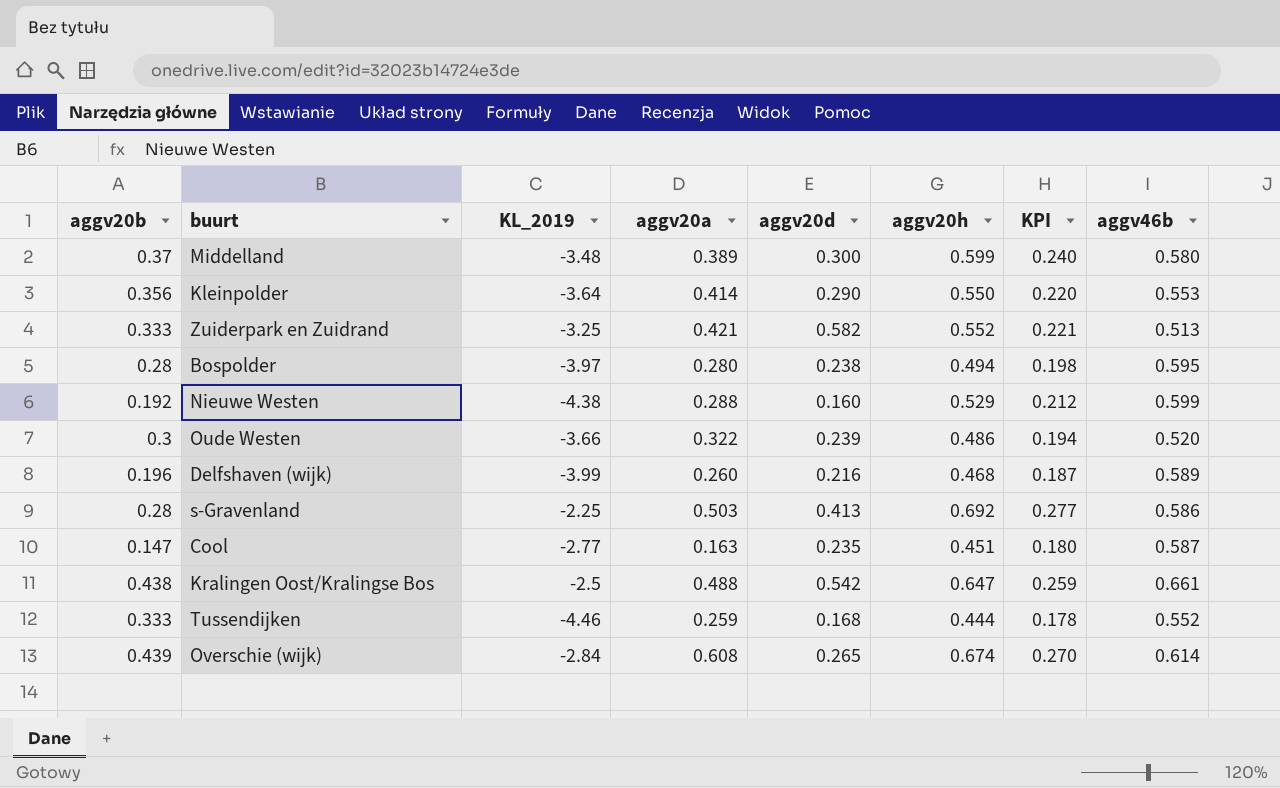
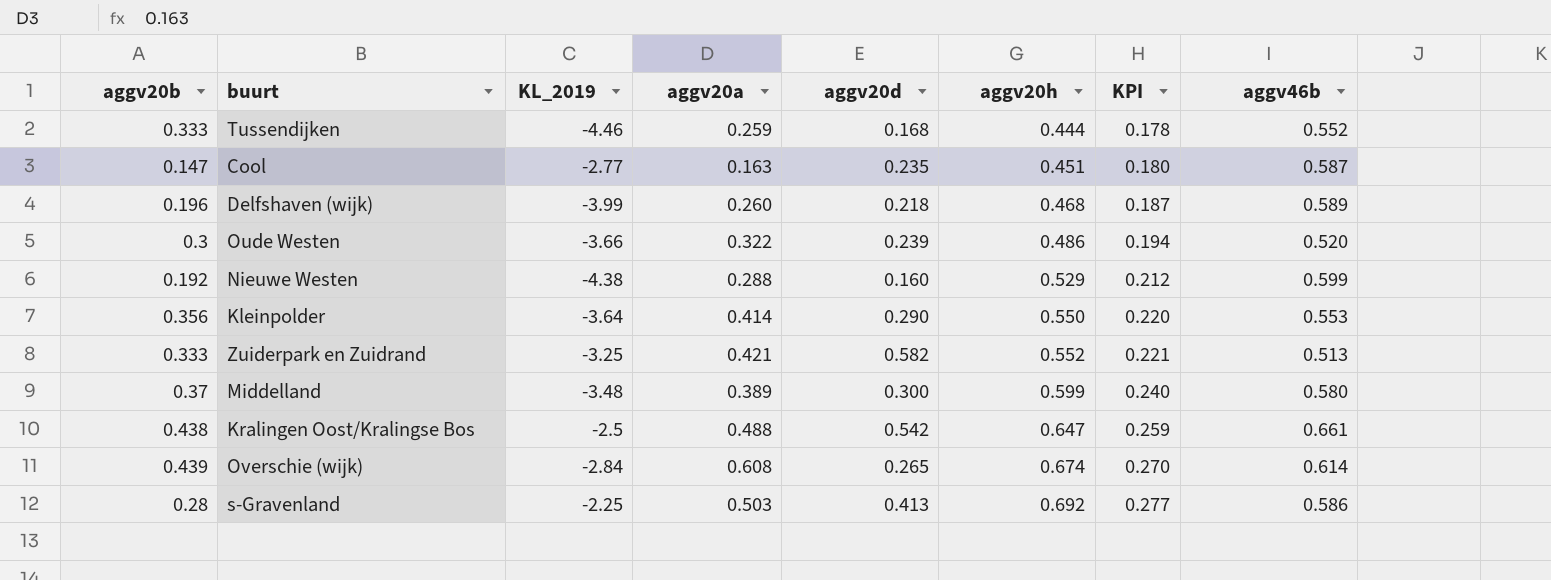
row order: none -> aggv20h ascending
row Bospolder: 0.28 | -3.97 | 0.280 | 0.238 | 0.494 | 0.198 | 0.595 -> none
Delfshaven (wijk) | aggv20d: 0.216 -> 0.218

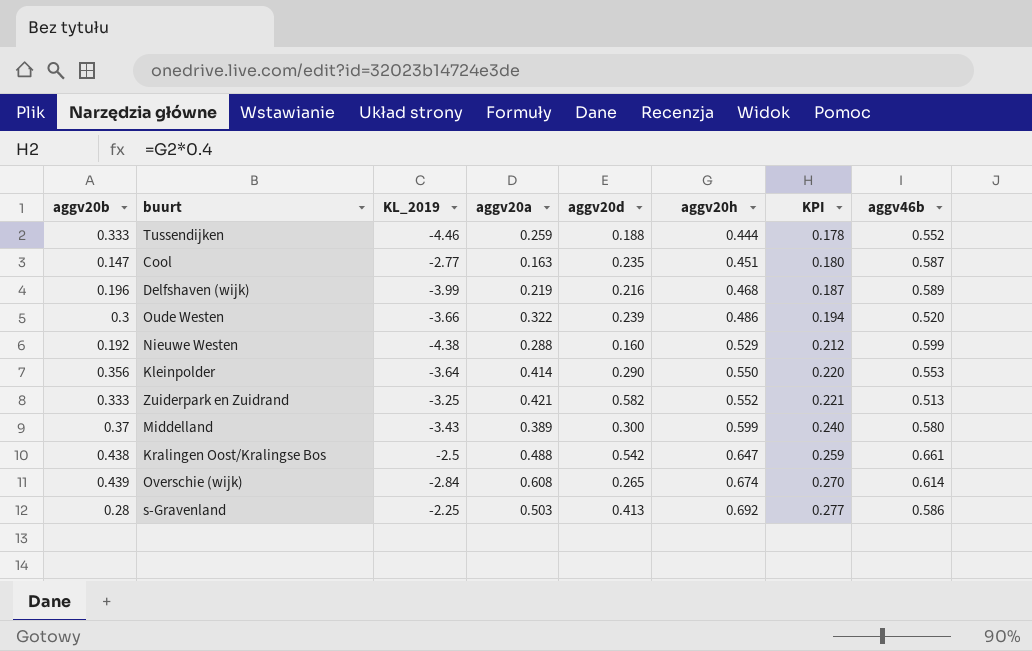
Tussendijken | aggv20d: 0.168 -> 0.188
Delfshaven (wijk) | aggv20a: 0.260 -> 0.219
Delfshaven (wijk) | aggv20d: 0.218 -> 0.216
Middelland | KL_2019: -3.48 -> -3.43

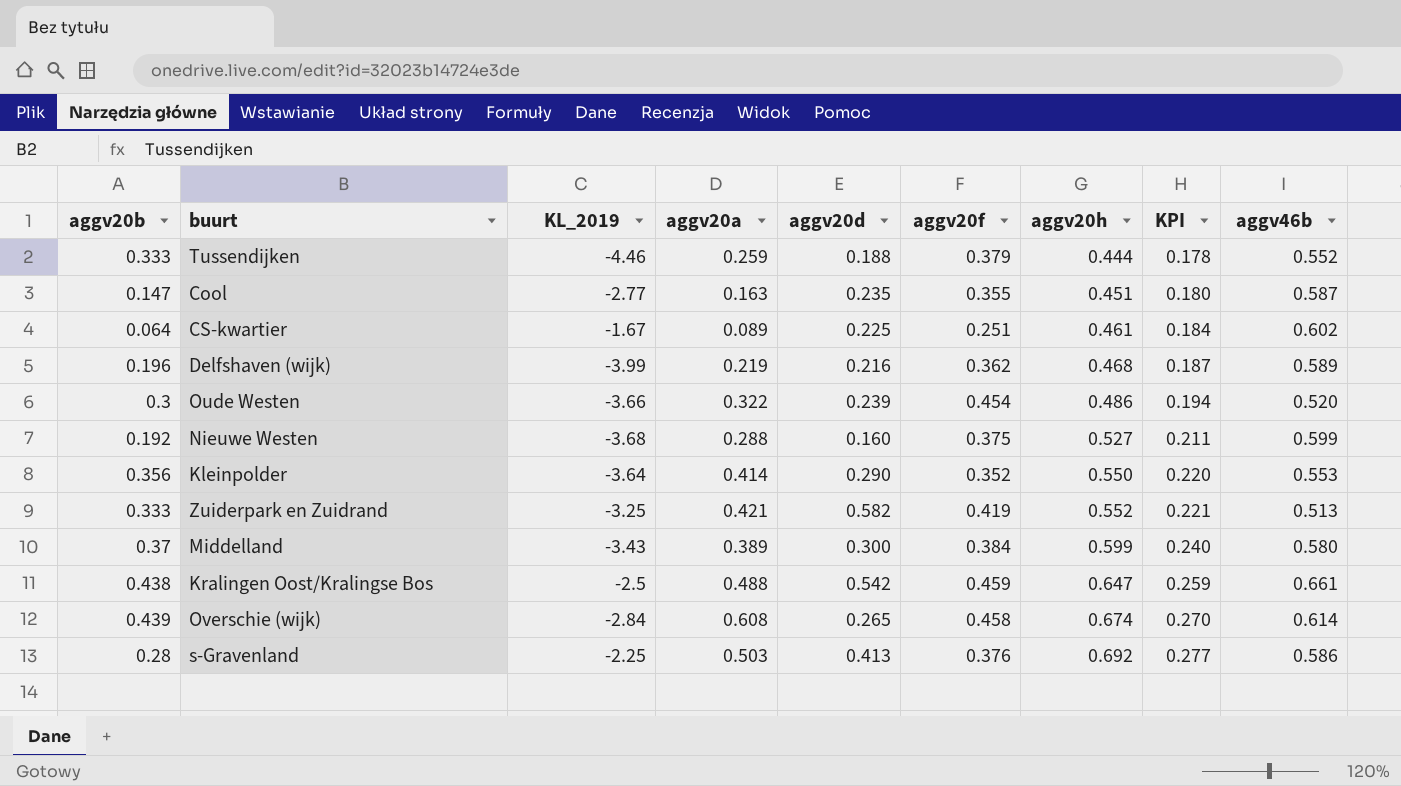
column aggv20f | position: none -> 6
row CS-kwartier: none -> 0.064 | -1.67 | 0.089 | 0.225 | 0.251 | 0.461 | 0.184 | 0.602
Nieuwe Westen | KL_2019: -4.38 -> -3.68
Nieuwe Westen | aggv20h: 0.529 -> 0.527
Nieuwe Westen | KPI: 0.212 -> 0.211

